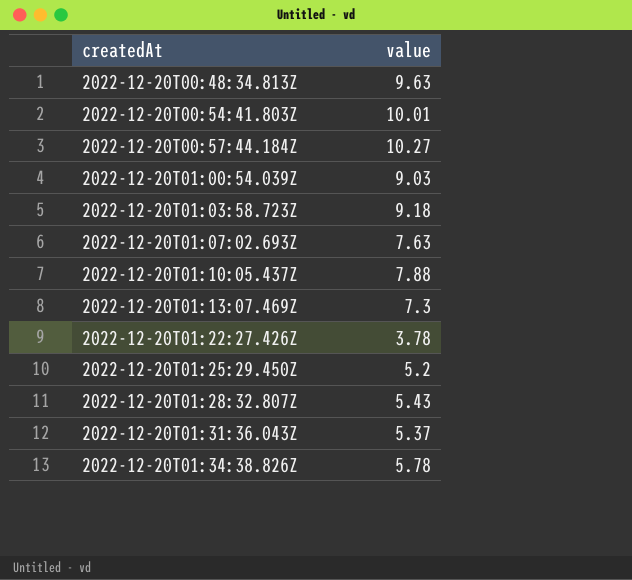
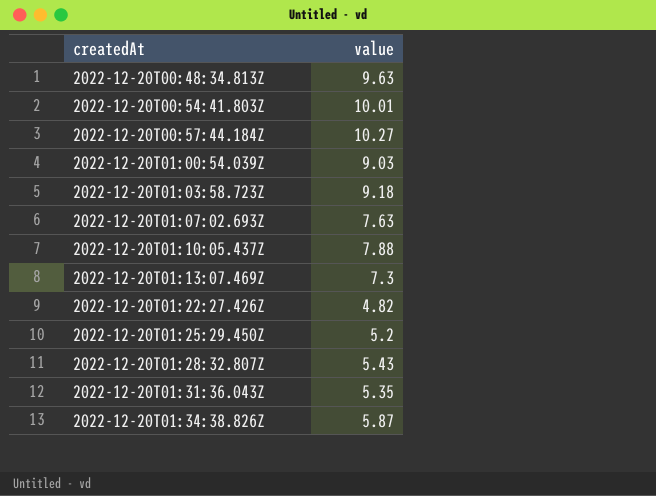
2022-12-20T01:22:27.426Z | value: 3.78 -> 4.82
2022-12-20T01:31:36.043Z | value: 5.37 -> 5.35
2022-12-20T01:34:38.826Z | value: 5.78 -> 5.87

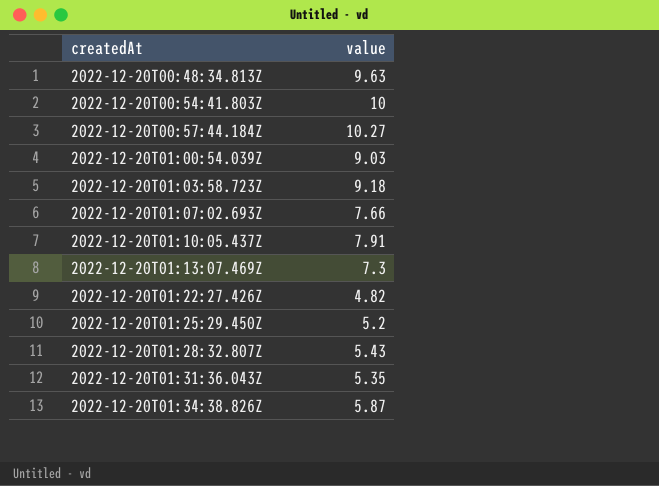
2022-12-20T00:54:41.803Z | value: 10.01 -> 10
2022-12-20T01:07:02.693Z | value: 7.63 -> 7.66
2022-12-20T01:10:05.437Z | value: 7.88 -> 7.91

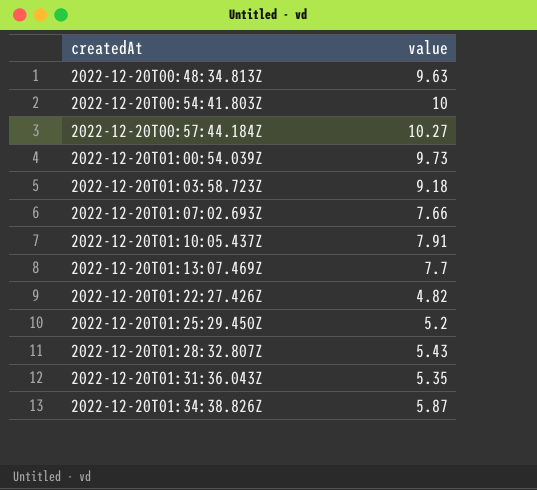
2022-12-20T01:00:54.039Z | value: 9.03 -> 9.73
2022-12-20T01:13:07.469Z | value: 7.3 -> 7.7

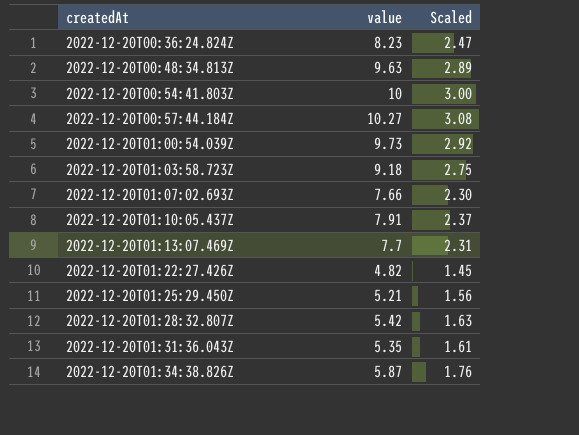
column Scaled | formula: none -> [value] * 0.3
row 2022-12-20T00:36:24.824Z: none -> 8.23 | 2.47
2022-12-20T01:25:29.450Z | value: 5.2 -> 5.21
2022-12-20T01:28:32.807Z | value: 5.43 -> 5.42

